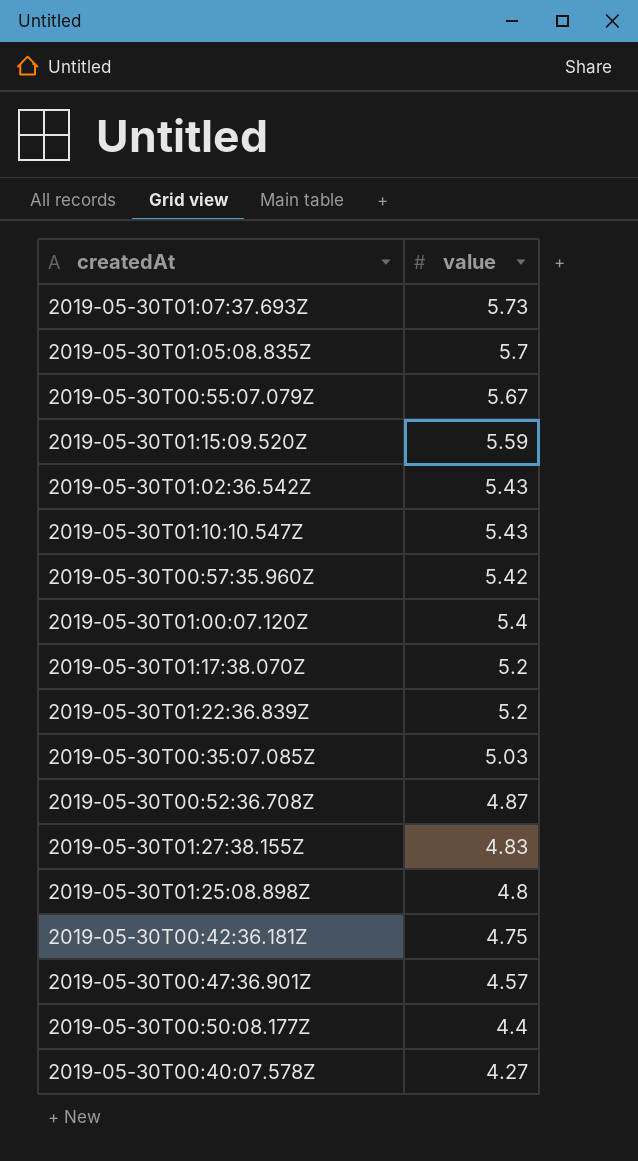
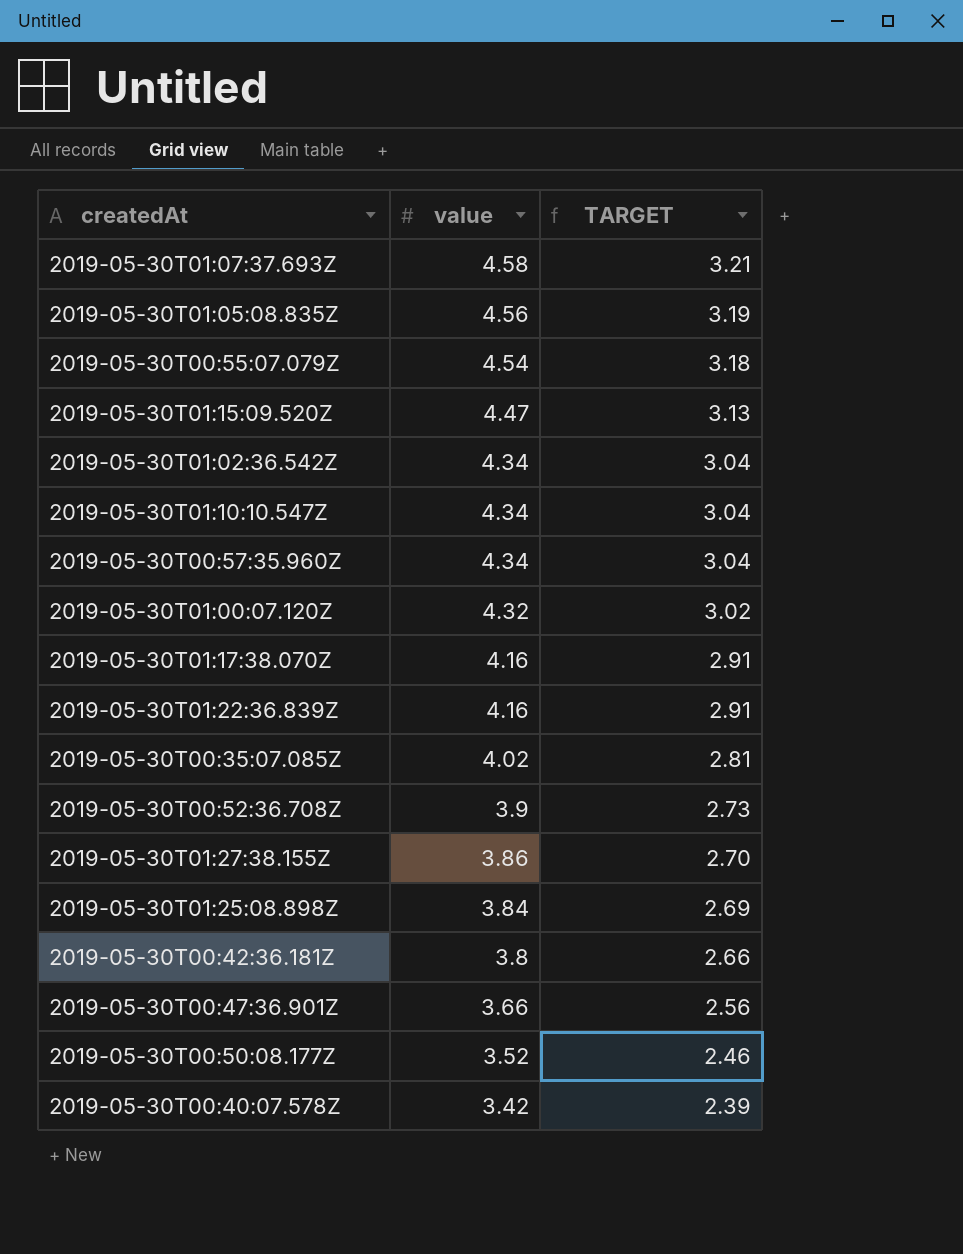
column TARGET | formula: none -> [value] * 0.7
2019-05-30T01:07:37.693Z | value: 5.73 -> 4.58
2019-05-30T01:05:08.835Z | value: 5.7 -> 4.56
2019-05-30T00:55:07.079Z | value: 5.67 -> 4.54
2019-05-30T01:15:09.520Z | value: 5.59 -> 4.47
2019-05-30T01:02:36.542Z | value: 5.43 -> 4.34
2019-05-30T01:10:10.547Z | value: 5.43 -> 4.34
2019-05-30T00:57:35.960Z | value: 5.42 -> 4.34
2019-05-30T01:00:07.120Z | value: 5.4 -> 4.32
2019-05-30T01:17:38.070Z | value: 5.2 -> 4.16
2019-05-30T01:22:36.839Z | value: 5.2 -> 4.16
2019-05-30T00:35:07.085Z | value: 5.03 -> 4.02
2019-05-30T00:52:36.708Z | value: 4.87 -> 3.9
2019-05-30T01:27:38.155Z | value: 4.83 -> 3.86
2019-05-30T01:25:08.898Z | value: 4.8 -> 3.84
2019-05-30T00:42:36.181Z | value: 4.75 -> 3.8
2019-05-30T00:47:36.901Z | value: 4.57 -> 3.66
2019-05-30T00:50:08.177Z | value: 4.4 -> 3.52
2019-05-30T00:40:07.578Z | value: 4.27 -> 3.42

